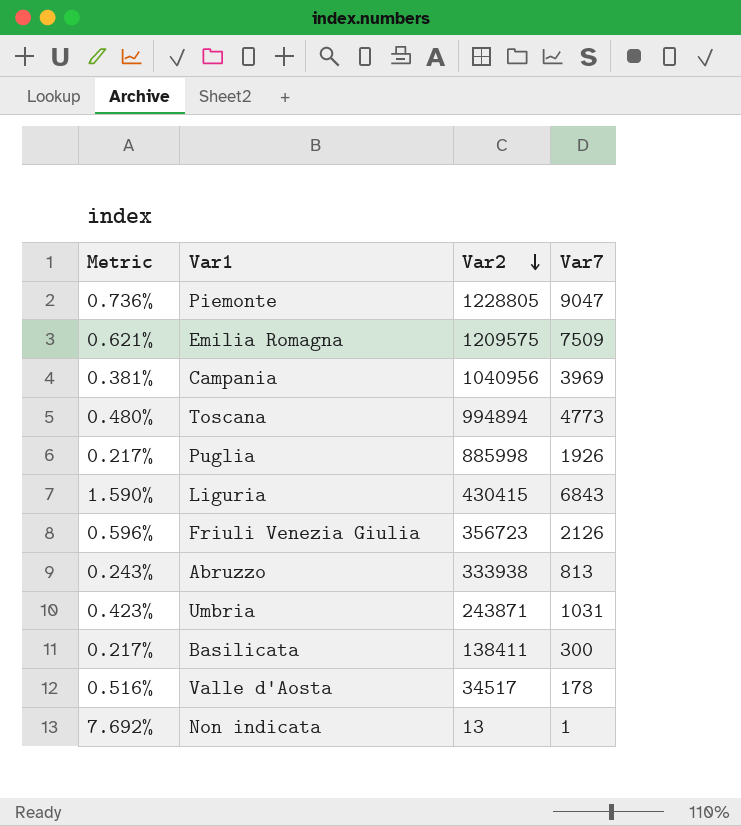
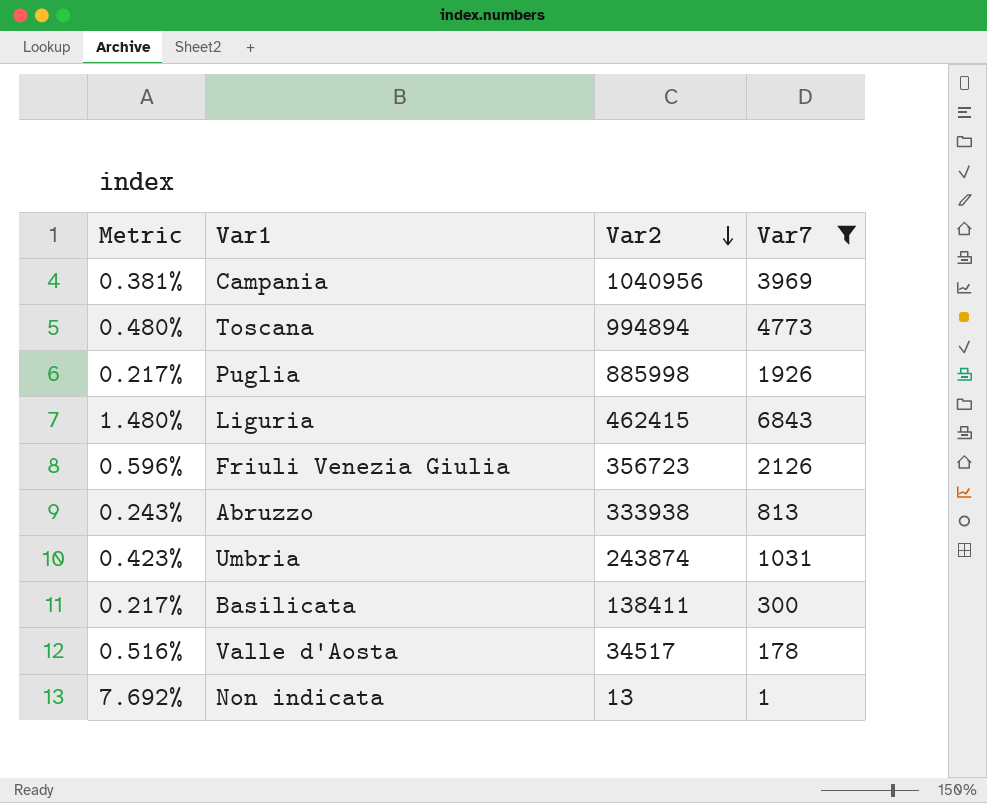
filter: none -> Var7 <= 6843
Liguria | Metric: 1.590% -> 1.480%
Liguria | Var2: 430415 -> 462415
Umbria | Var2: 243871 -> 243874

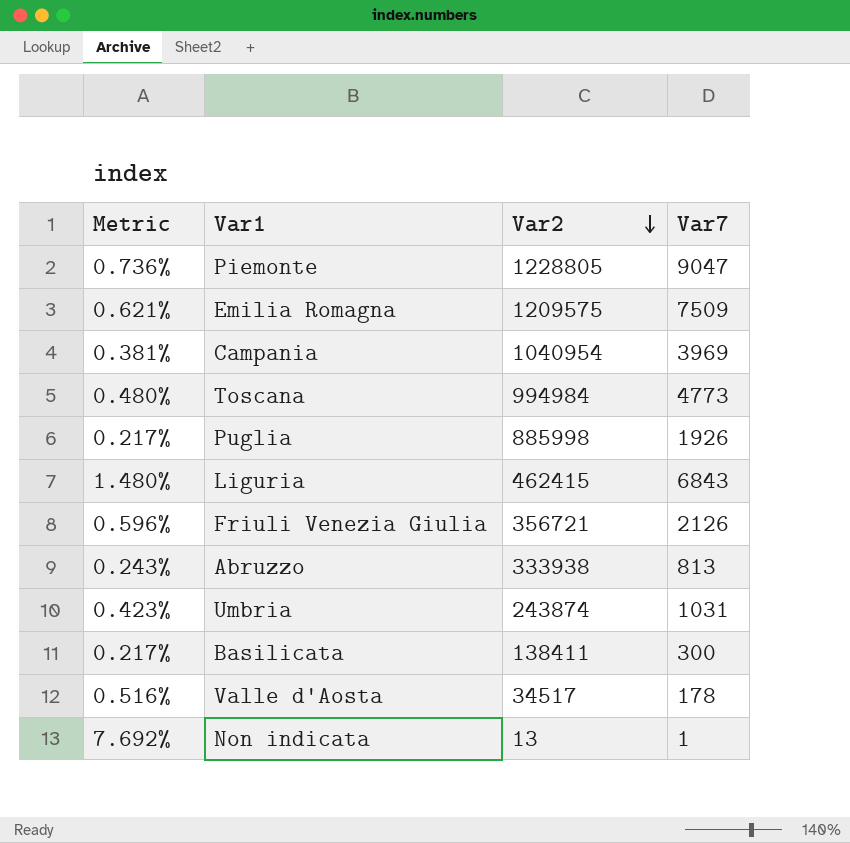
filter: Var7 <= 6843 -> none
Campania | Var2: 1040956 -> 1040954
Toscana | Var2: 994894 -> 994984
Friuli Venezia Giulia | Var2: 356723 -> 356721

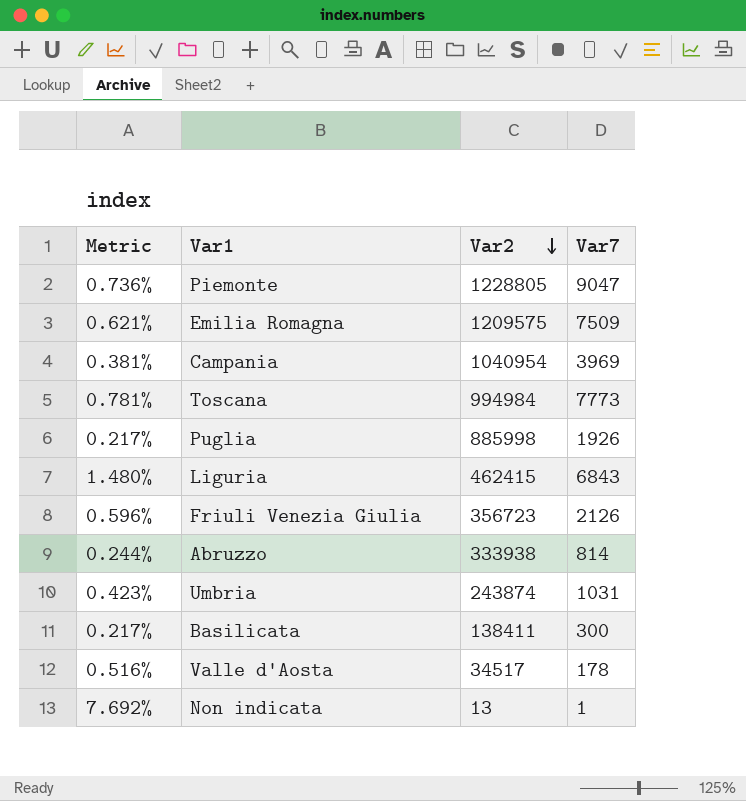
Toscana | Metric: 0.480% -> 0.781%
Toscana | Var7: 4773 -> 7773
Friuli Venezia Giulia | Var2: 356721 -> 356723
Abruzzo | Metric: 0.243% -> 0.244%
Abruzzo | Var7: 813 -> 814

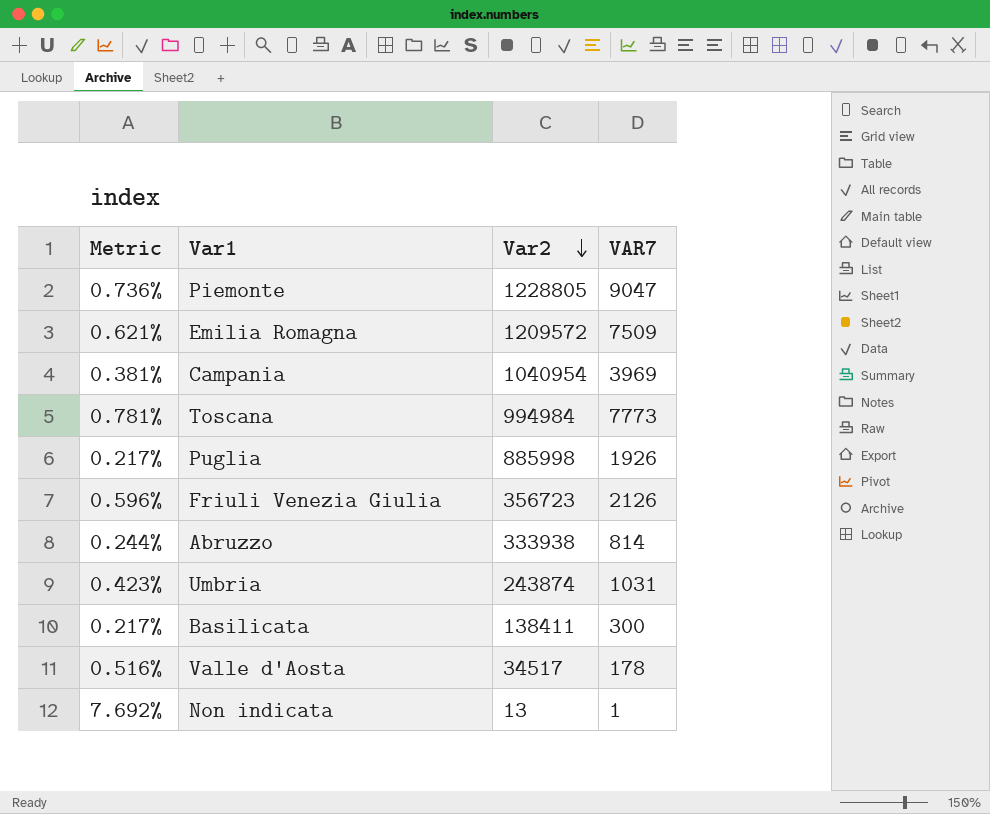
column name: Var7 -> VAR7
row Liguria: 1.480% | 462415 | 6843 -> none
Emilia Romagna | Var2: 1209575 -> 1209572

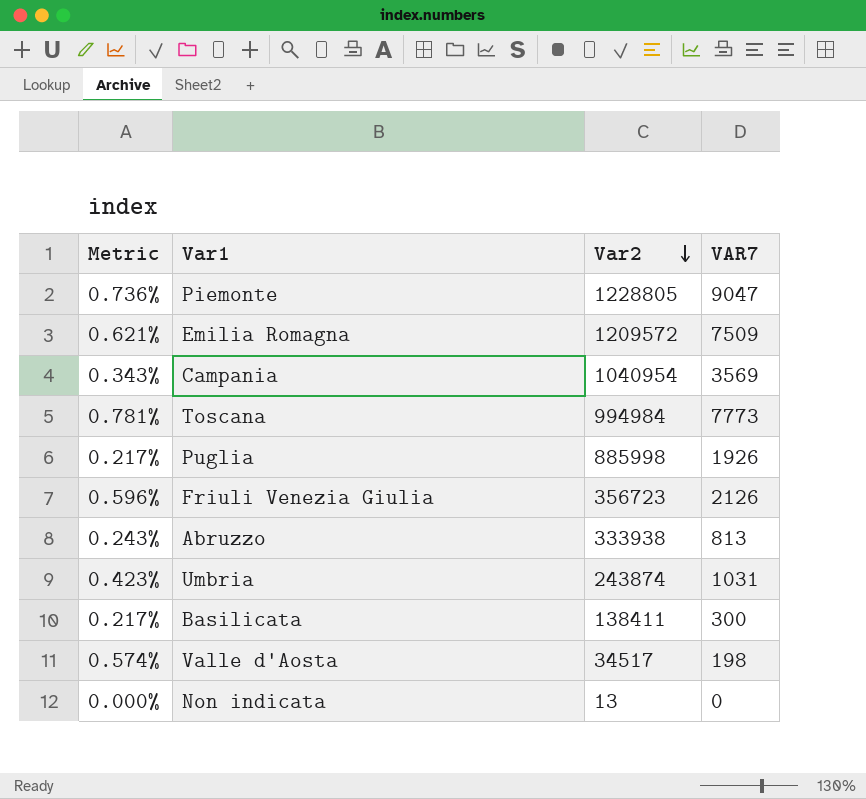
Campania | Metric: 0.381% -> 0.343%
Campania | VAR7: 3969 -> 3569
Abruzzo | Metric: 0.244% -> 0.243%
Abruzzo | VAR7: 814 -> 813
Valle d'Aosta | Metric: 0.516% -> 0.574%
Valle d'Aosta | VAR7: 178 -> 198
Non indicata | Metric: 7.692% -> 0.000%
Non indicata | VAR7: 1 -> 0

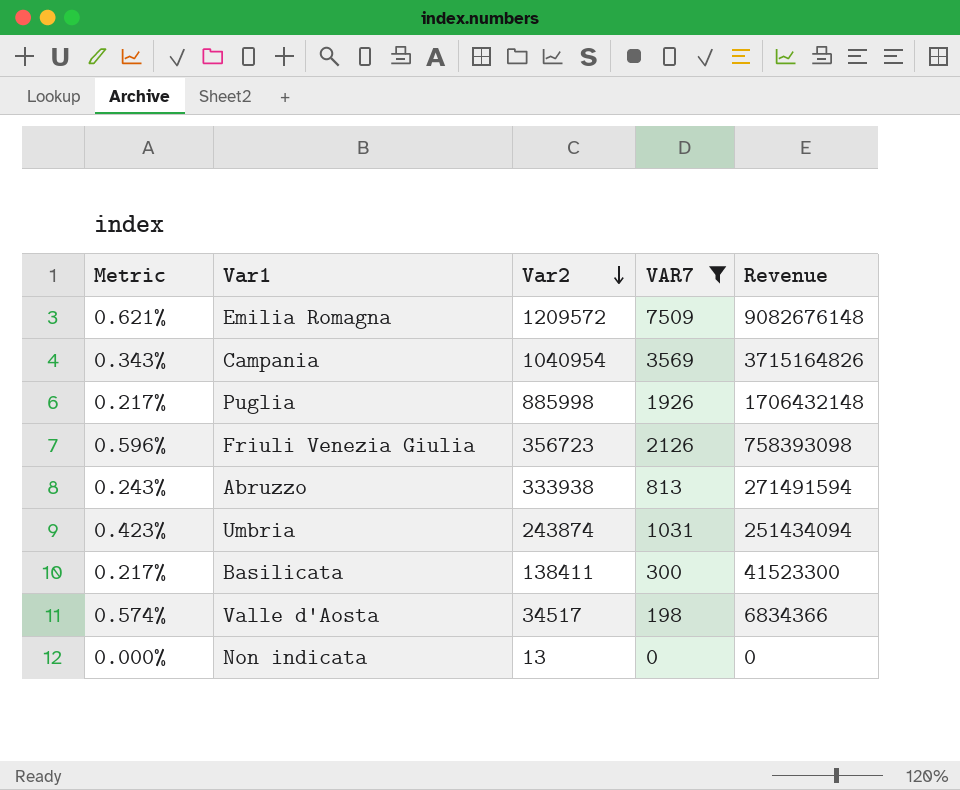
filter: none -> VAR7 <= 7509
column Revenue | formula: none -> [Var2] * [VAR7]

